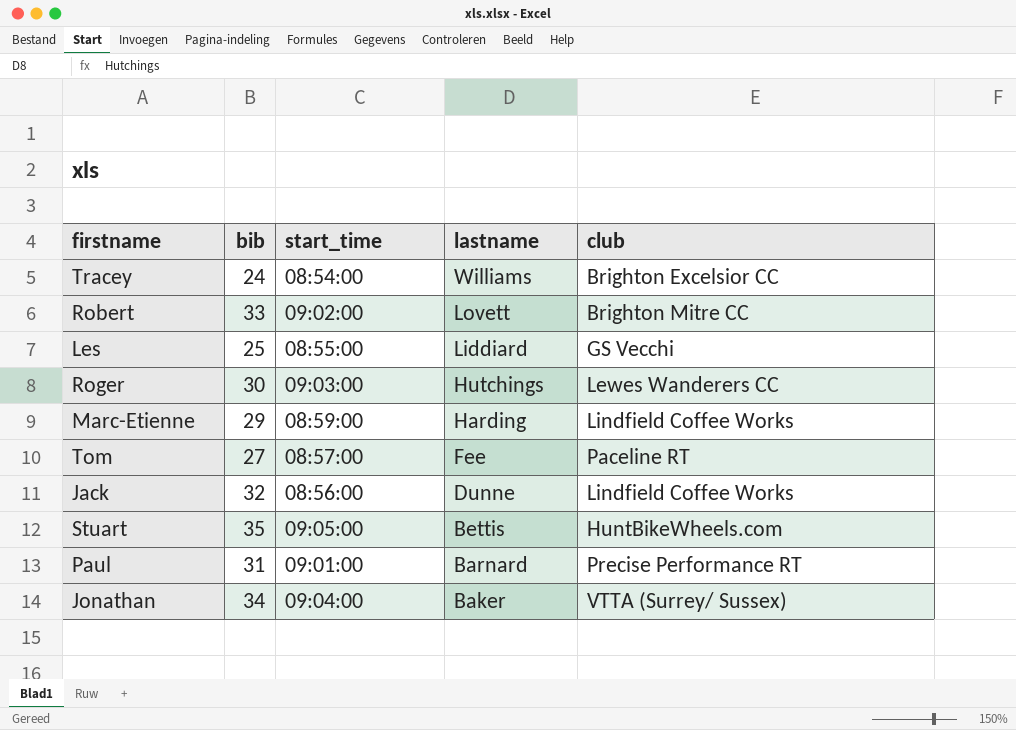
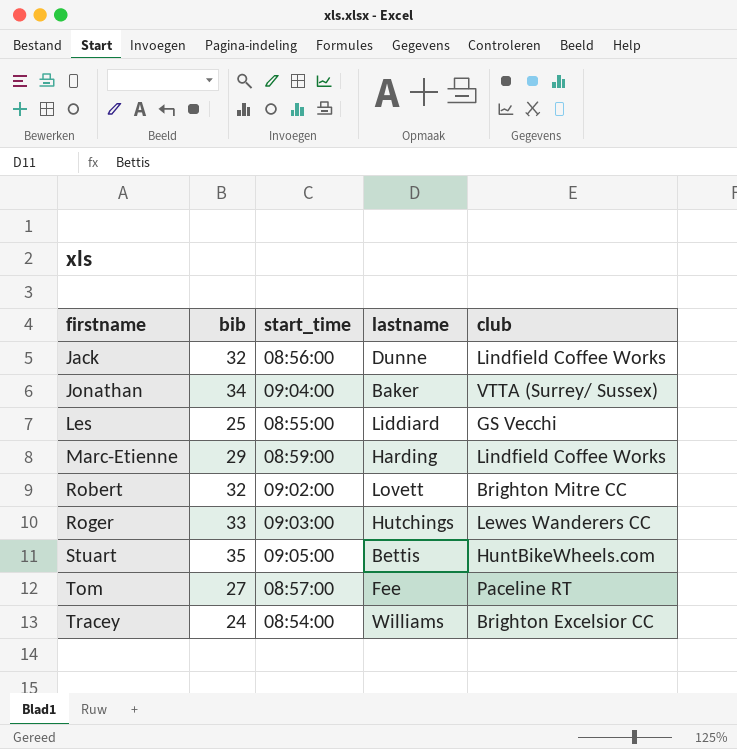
row order: lastname descending -> firstname ascending
row Paul: 31 | 09:01:00 | Barnard | Precise Performance RT -> none
Robert | bib: 33 -> 32
Roger | bib: 30 -> 33

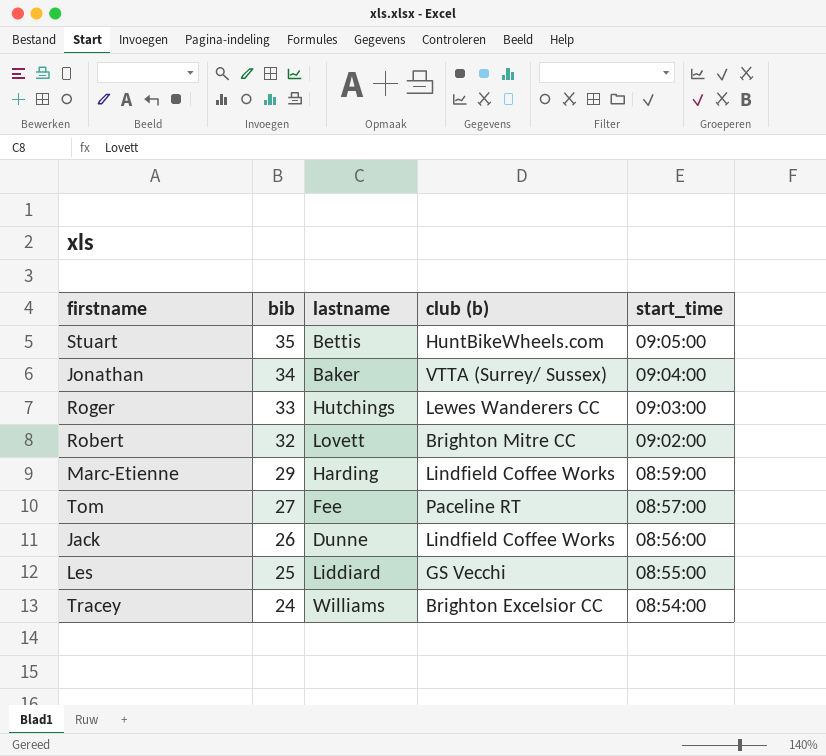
row order: firstname ascending -> bib descending
column name: club -> club (b)
column start_time | position: 3 -> 5
Jack | bib: 32 -> 26

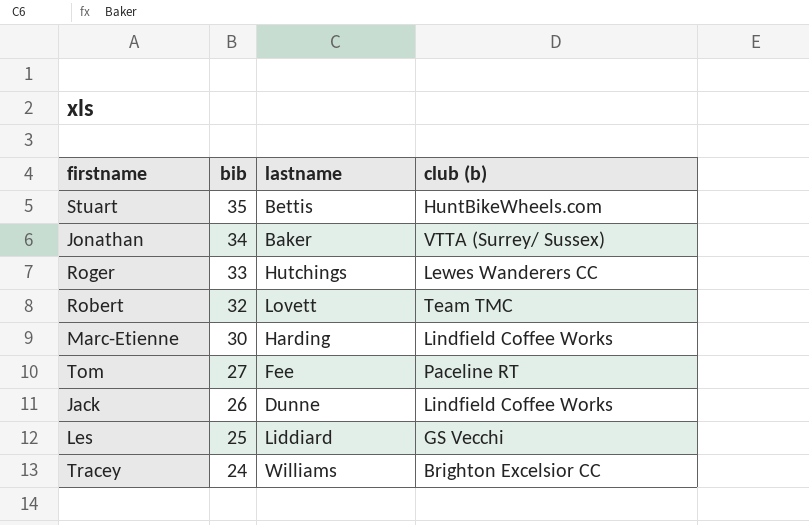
column start_time | position: 5 -> none
Robert | club (b): Brighton Mitre CC -> Team TMC
Marc-Etienne | bib: 29 -> 30

